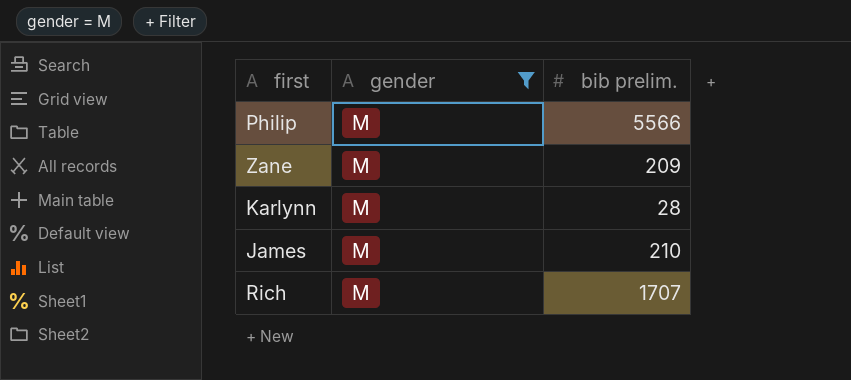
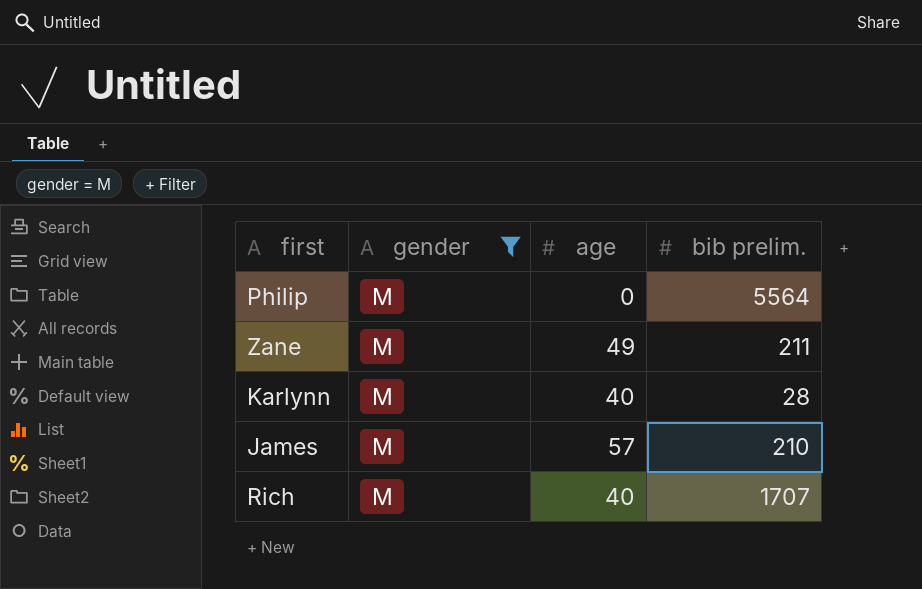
column age | position: none -> 3
Philip | bib prelim.: 5566 -> 5564
Zane | bib prelim.: 209 -> 211

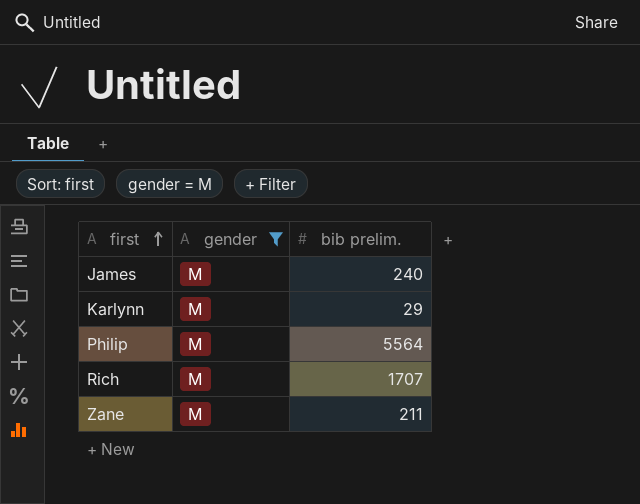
row order: none -> first ascending
column age | position: 3 -> none
James | bib prelim.: 210 -> 240
Karlynn | bib prelim.: 28 -> 29

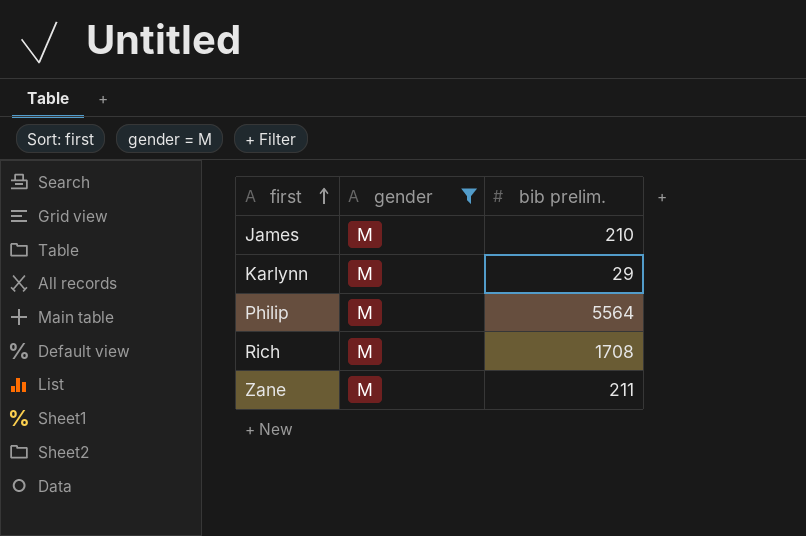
James | bib prelim.: 240 -> 210
Rich | bib prelim.: 1707 -> 1708

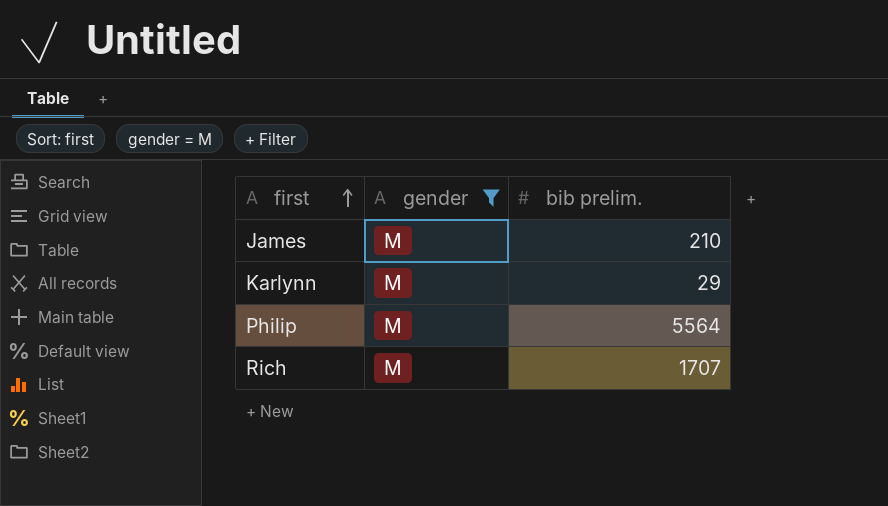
row Zane: M | 211 -> none
Rich | bib prelim.: 1708 -> 1707

